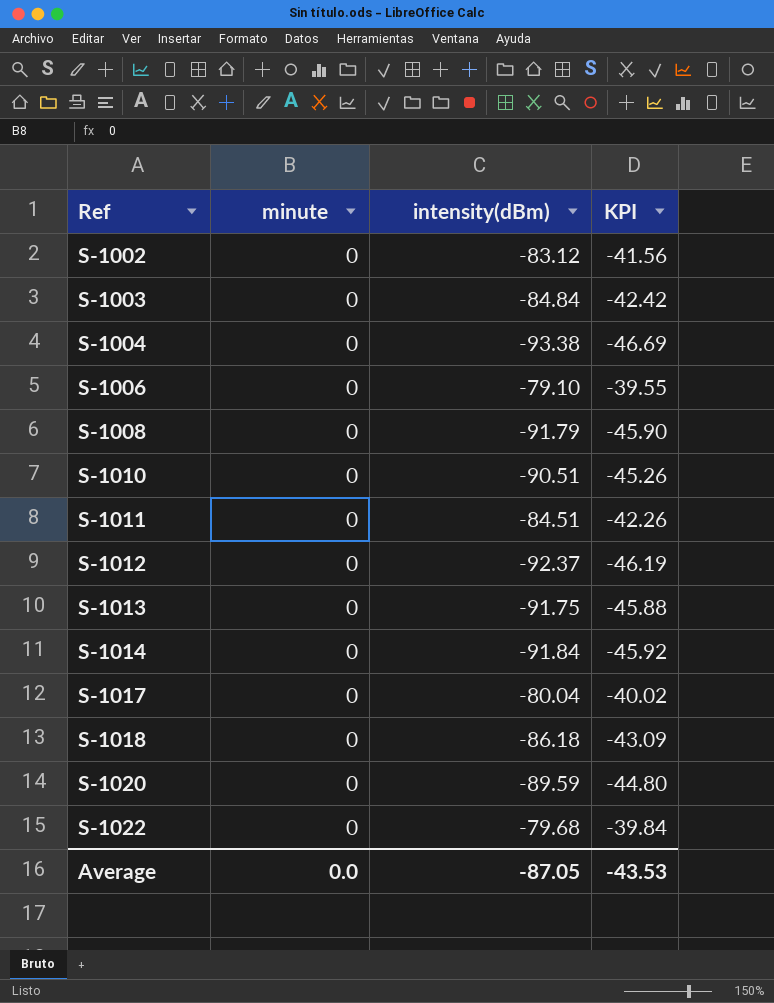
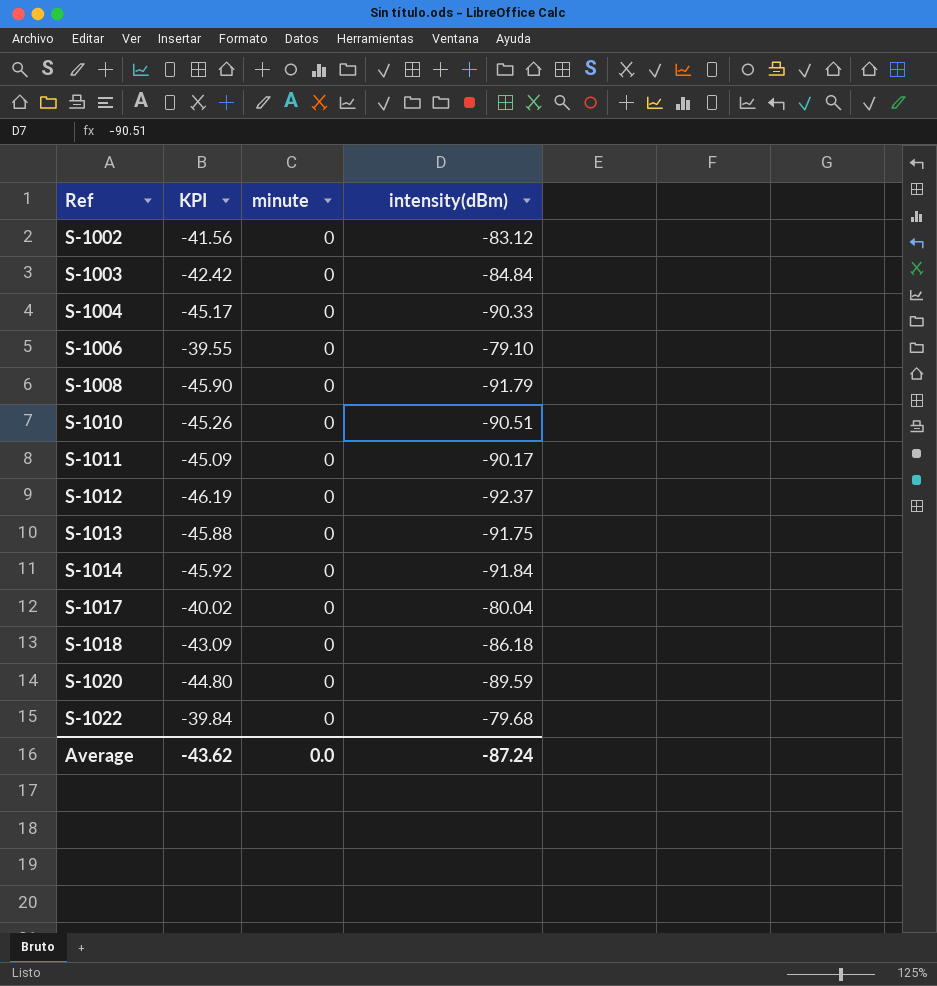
column KPI | position: 4 -> 2
S-1004 | KPI: -46.69 -> -45.17
S-1004 | intensity(dBm): -93.38 -> -90.33
S-1011 | KPI: -42.26 -> -45.09
S-1011 | intensity(dBm): -84.51 -> -90.17
Average | KPI: -43.53 -> -43.62
Average | intensity(dBm): -87.05 -> -87.24

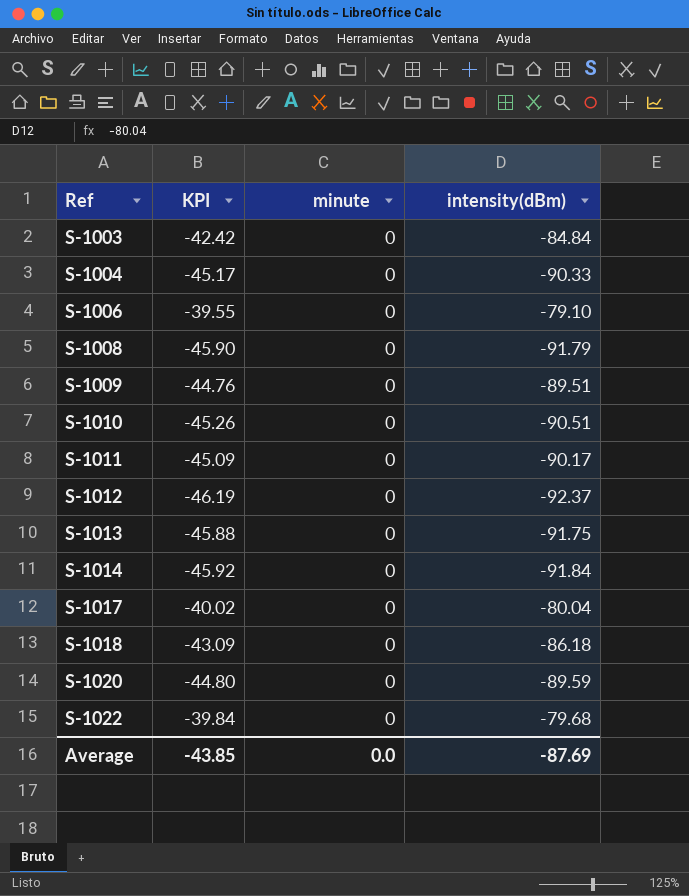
row S-1002: -41.56 | 0 | -83.12 -> none
row S-1009: none -> -44.76 | 0 | -89.51
Average | KPI: -43.62 -> -43.85
Average | intensity(dBm): -87.24 -> -87.69

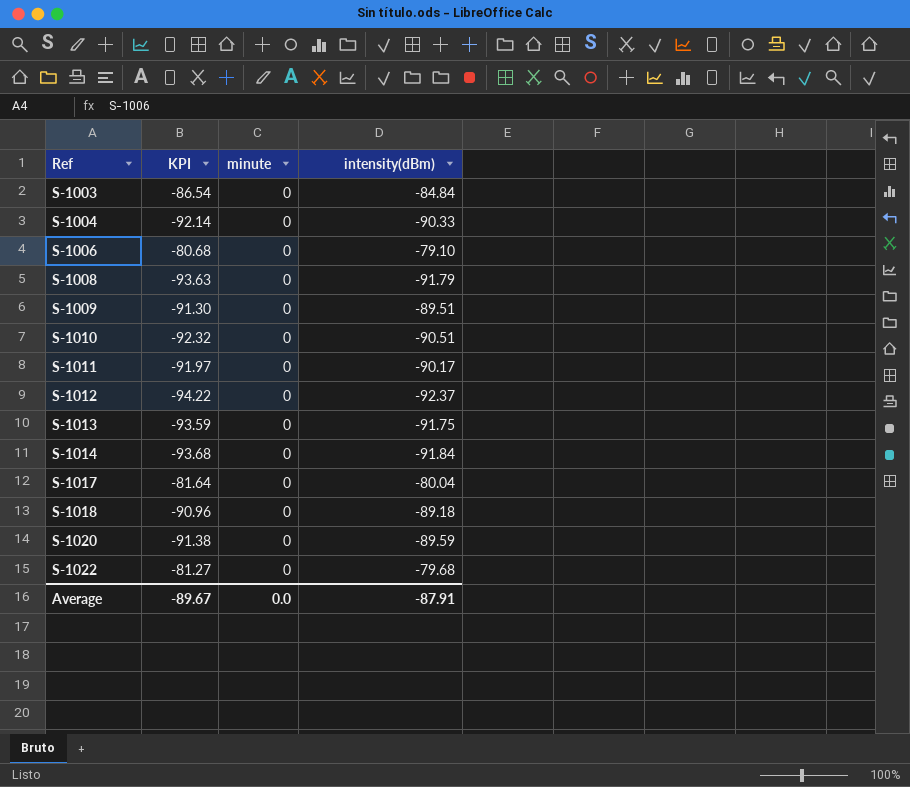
column KPI | formula: [intensity(dBm)] * 0.5 -> [intensity(dBm)] * 1.02
S-1018 | intensity(dBm): -86.18 -> -89.18
Average | KPI: -43.85 -> -89.67
Average | intensity(dBm): -87.69 -> -87.91

